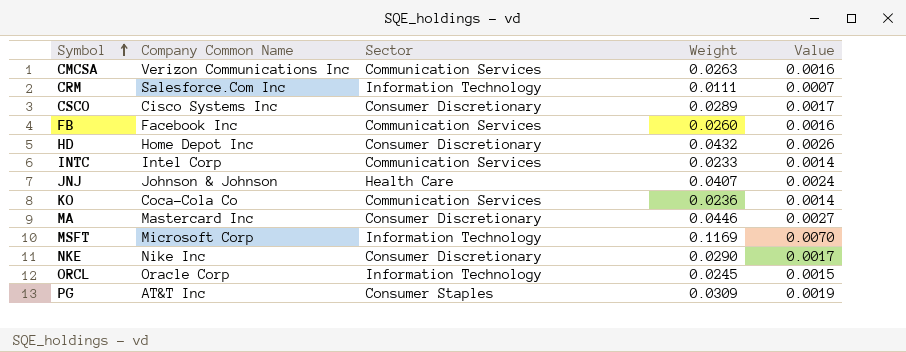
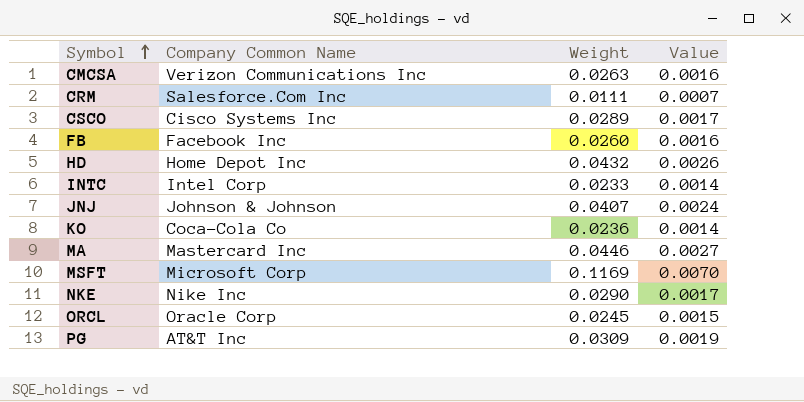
column Sector | position: 3 -> none

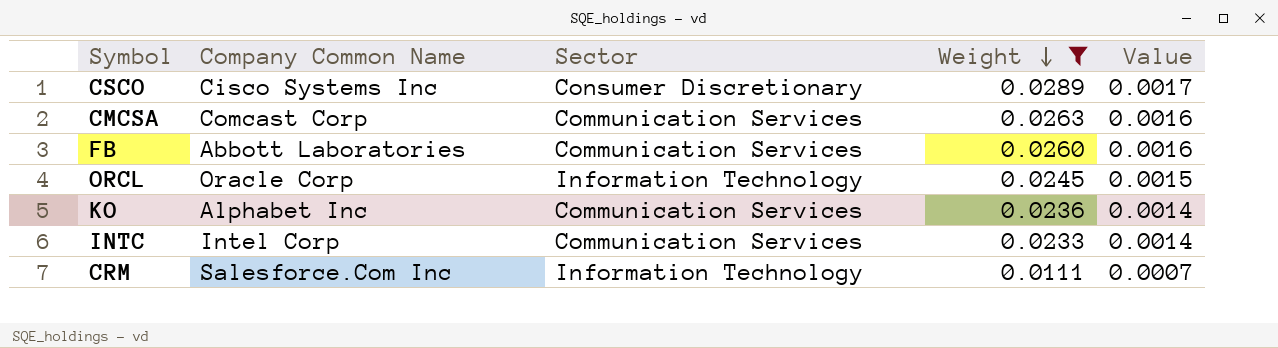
filter: none -> Weight <= 0.0289
row order: Symbol ascending -> Weight descending
column Sector | position: none -> 3
CMCSA | Company Common Name: Verizon Communications Inc -> Comcast Corp
FB | Company Common Name: Facebook Inc -> Abbott Laboratories
KO | Company Common Name: Coca-Cola Co -> Alphabet Inc

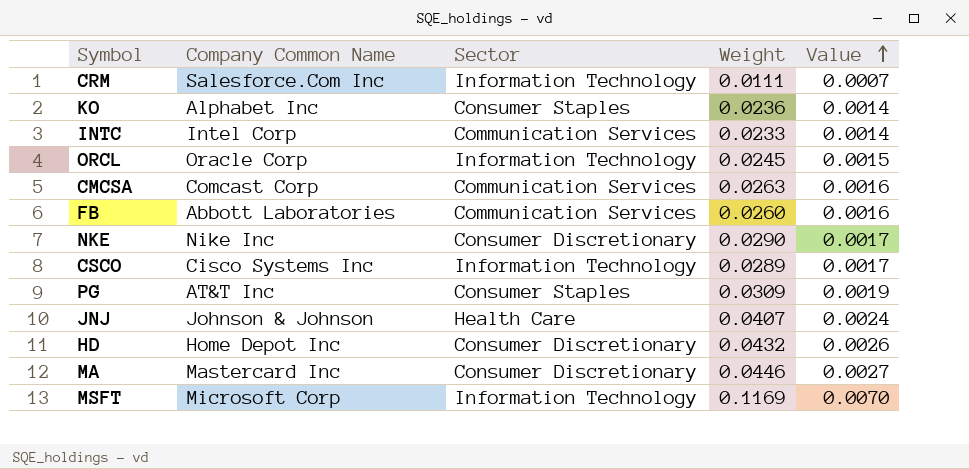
filter: Weight <= 0.0289 -> none
row order: Weight descending -> Value ascending
KO | Sector: Communication Services -> Consumer Staples
CSCO | Sector: Consumer Discretionary -> Information Technology

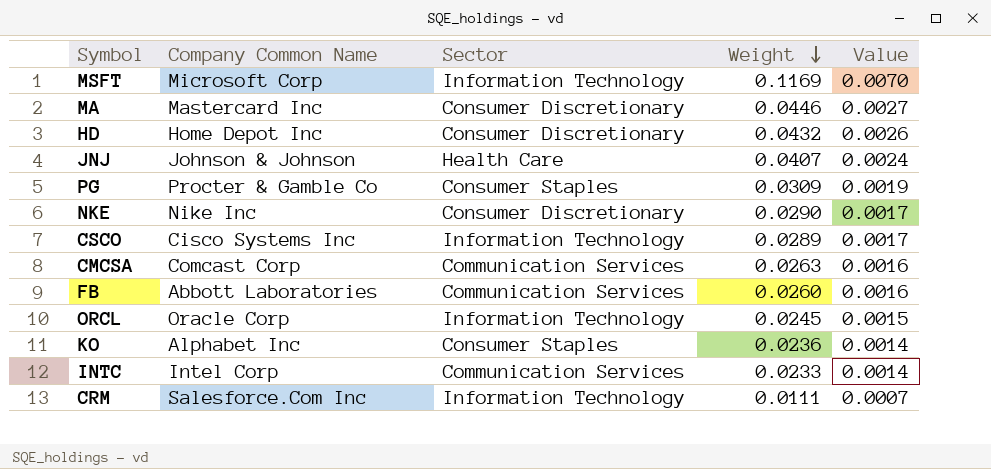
row order: Value ascending -> Weight descending
PG | Company Common Name: AT&T Inc -> Procter & Gamble Co

